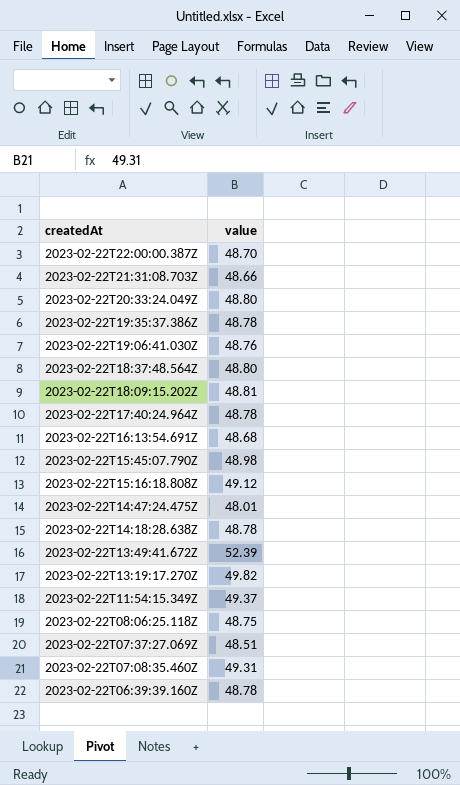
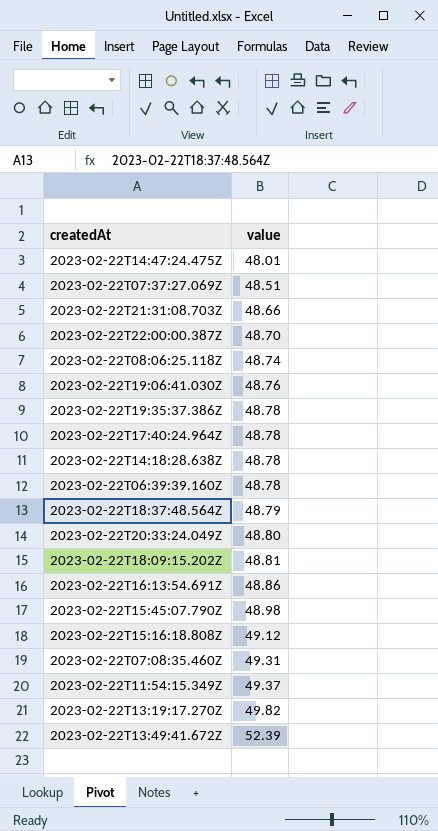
row order: createdAt descending -> value ascending
2023-02-22T08:06:25.118Z | value: 48.75 -> 48.74
2023-02-22T18:37:48.564Z | value: 48.80 -> 48.79
2023-02-22T16:13:54.691Z | value: 48.68 -> 48.86

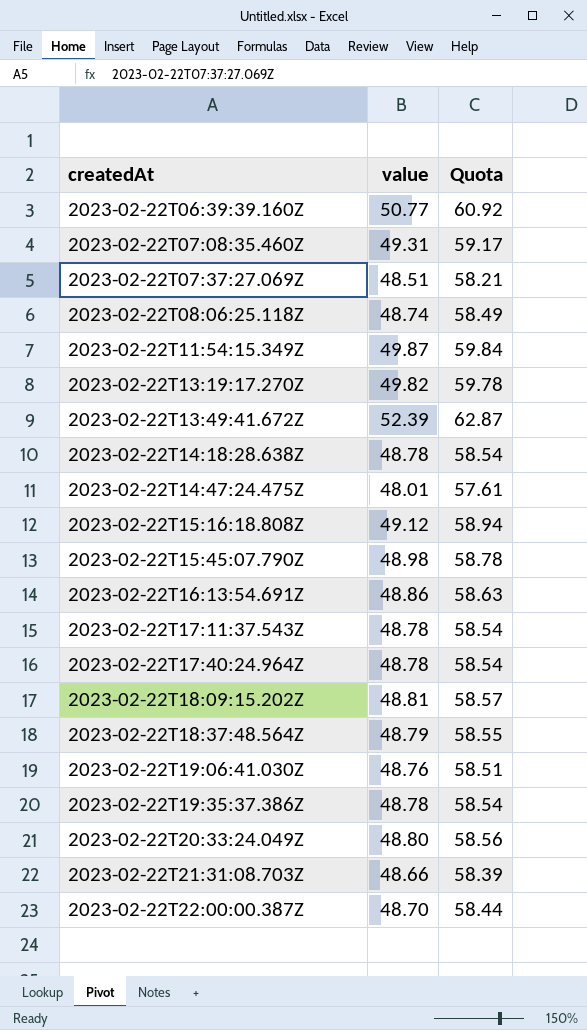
row order: value ascending -> createdAt ascending
column Quota | formula: none -> [value] * 1.2
2023-02-22T06:39:39.160Z | value: 48.78 -> 50.77
2023-02-22T11:54:15.349Z | value: 49.37 -> 49.87
row 2023-02-22T17:11:37.543Z: none -> 48.78 | 58.54

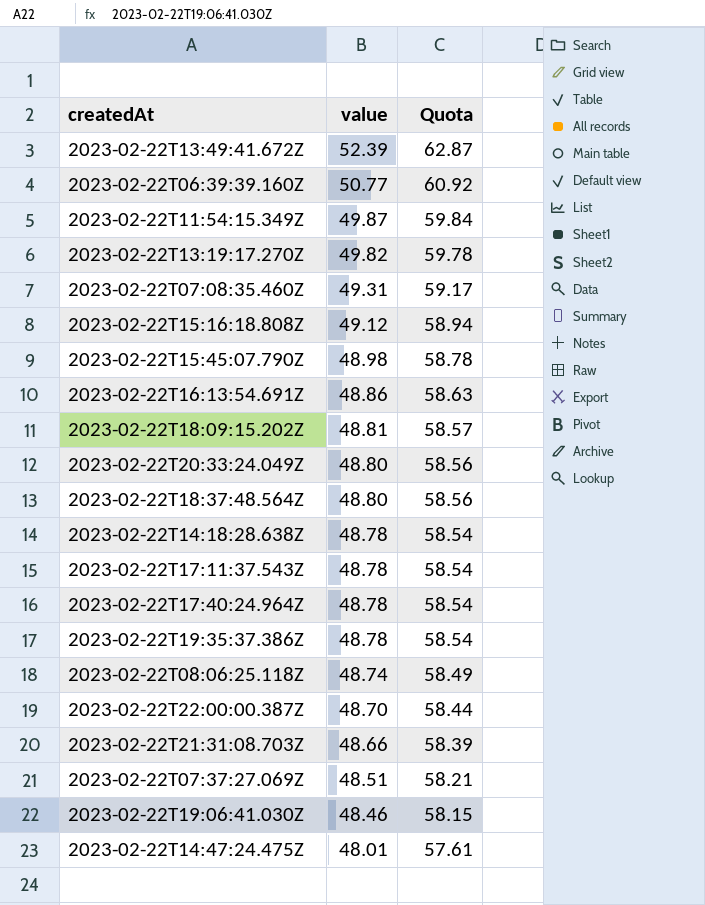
row order: createdAt ascending -> value descending
2023-02-22T18:37:48.564Z | value: 48.79 -> 48.80
2023-02-22T18:37:48.564Z | Quota: 58.55 -> 58.56
2023-02-22T19:06:41.030Z | value: 48.76 -> 48.46
2023-02-22T19:06:41.030Z | Quota: 58.51 -> 58.15

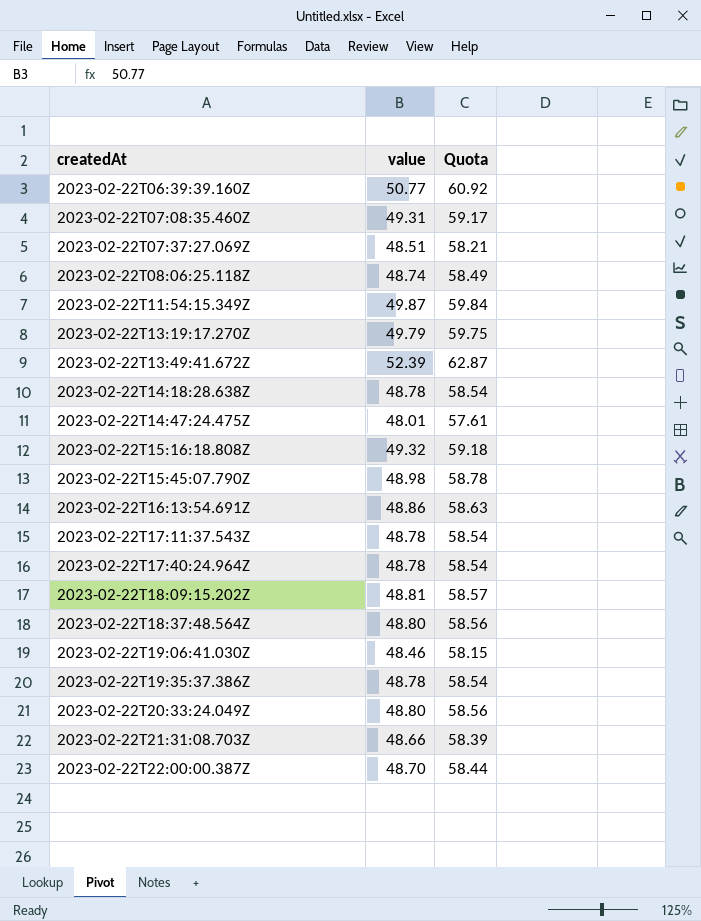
row order: value descending -> createdAt ascending
2023-02-22T13:19:17.270Z | value: 49.82 -> 49.79
2023-02-22T13:19:17.270Z | Quota: 59.78 -> 59.75
2023-02-22T15:16:18.808Z | value: 49.12 -> 49.32
2023-02-22T15:16:18.808Z | Quota: 58.94 -> 59.18

